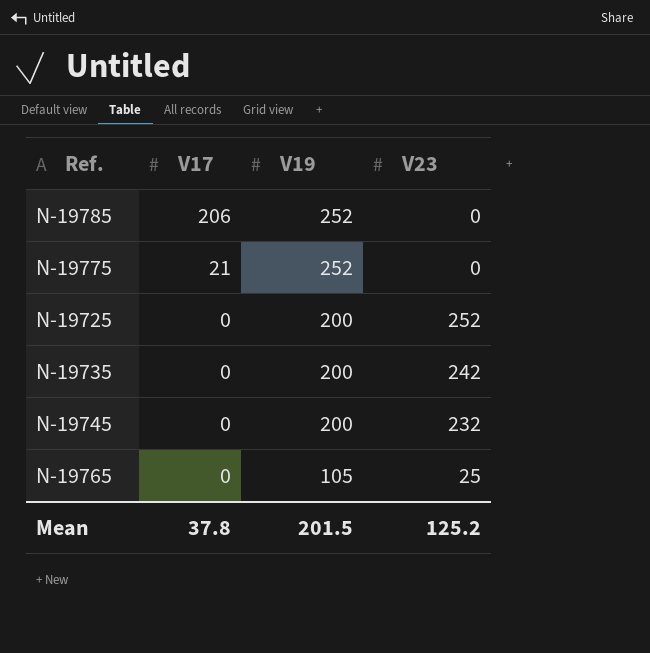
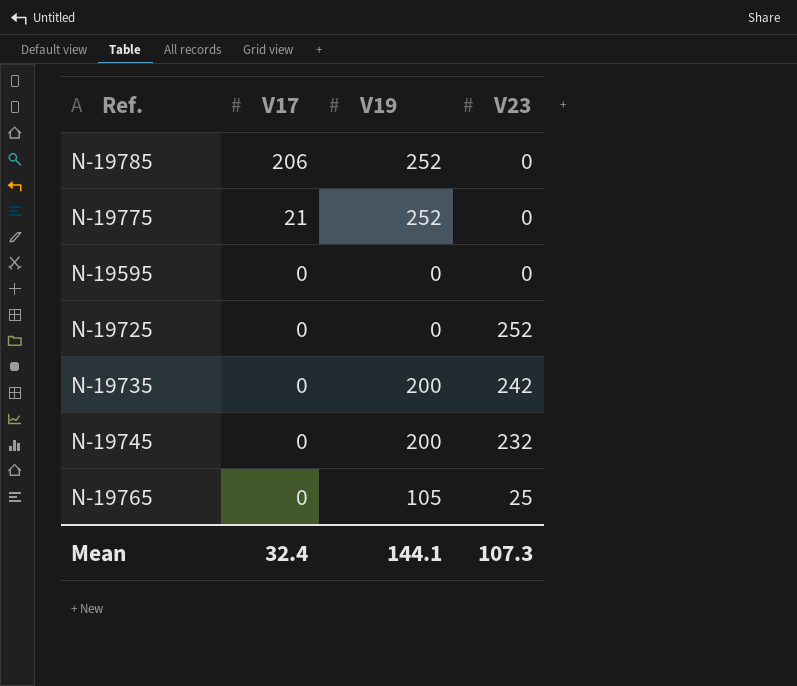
row N-19595: none -> 0 | 0 | 0
N-19725 | V19: 200 -> 0
Mean | V17: 37.8 -> 32.4
Mean | V19: 201.5 -> 144.1
Mean | V23: 125.2 -> 107.3

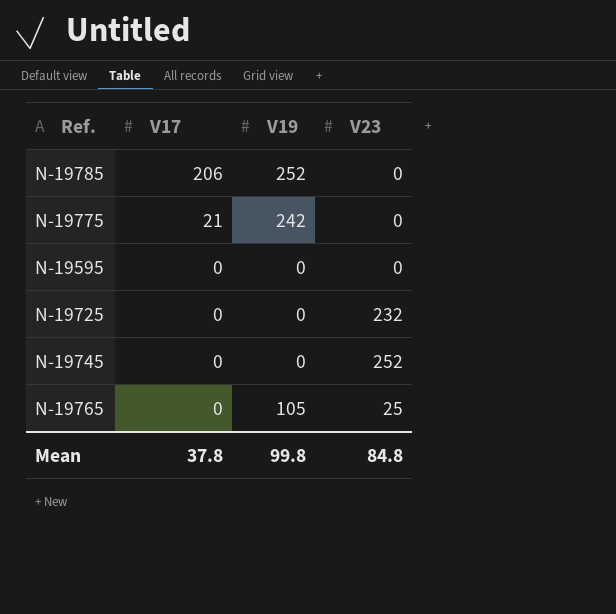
row N-19735: 0 | 200 | 242 -> none
N-19775 | V19: 252 -> 242
N-19725 | V23: 252 -> 232
N-19745 | V19: 200 -> 0
N-19745 | V23: 232 -> 252
Mean | V17: 32.4 -> 37.8
Mean | V19: 144.1 -> 99.8
Mean | V23: 107.3 -> 84.8

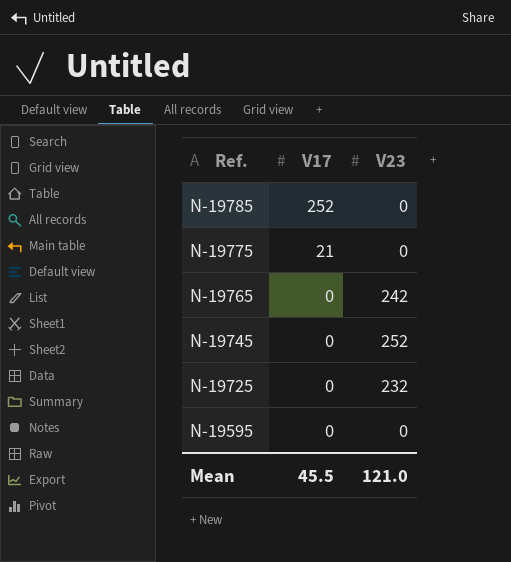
row order: V17 descending -> Ref. descending
column V19 | position: 3 -> none
N-19785 | V17: 206 -> 252
N-19765 | V23: 25 -> 242
Mean | V17: 37.8 -> 45.5
Mean | V23: 84.8 -> 121.0

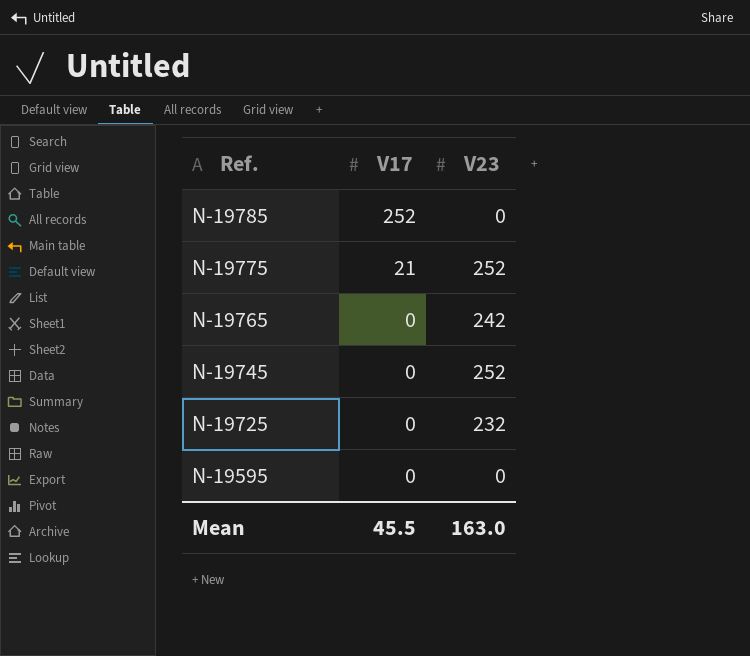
N-19775 | V23: 0 -> 252
Mean | V23: 121.0 -> 163.0

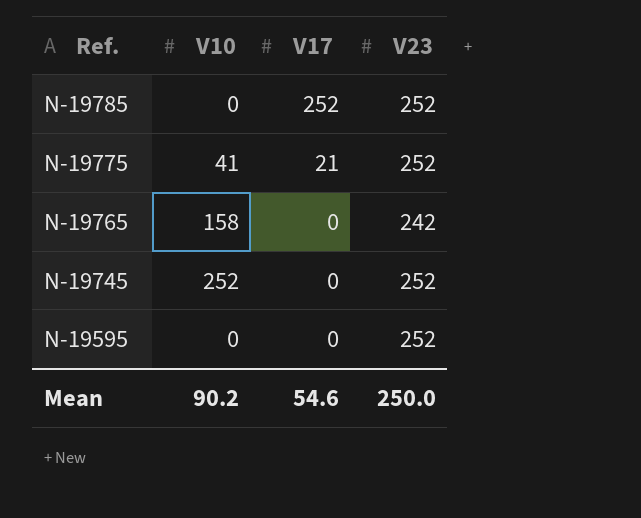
column V10 | position: none -> 2
row N-19725: 0 | 232 -> none
N-19785 | V23: 0 -> 252
N-19595 | V23: 0 -> 252
Mean | V17: 45.5 -> 54.6
Mean | V23: 163.0 -> 250.0

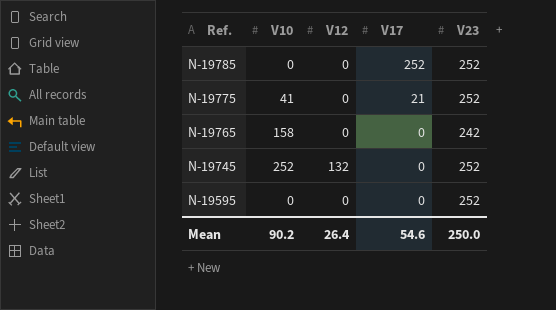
column V12 | position: none -> 3

